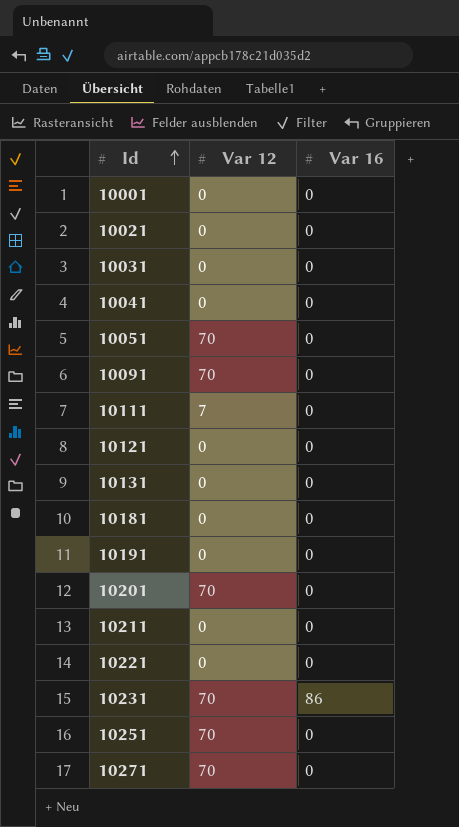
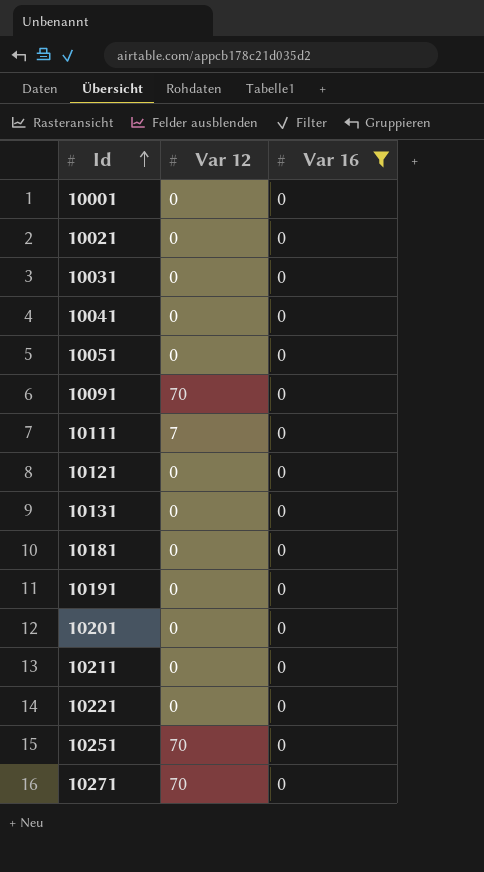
filter: none -> Var 16 = 0
10051 | Var 12: 70 -> 0
10201 | Var 12: 70 -> 0

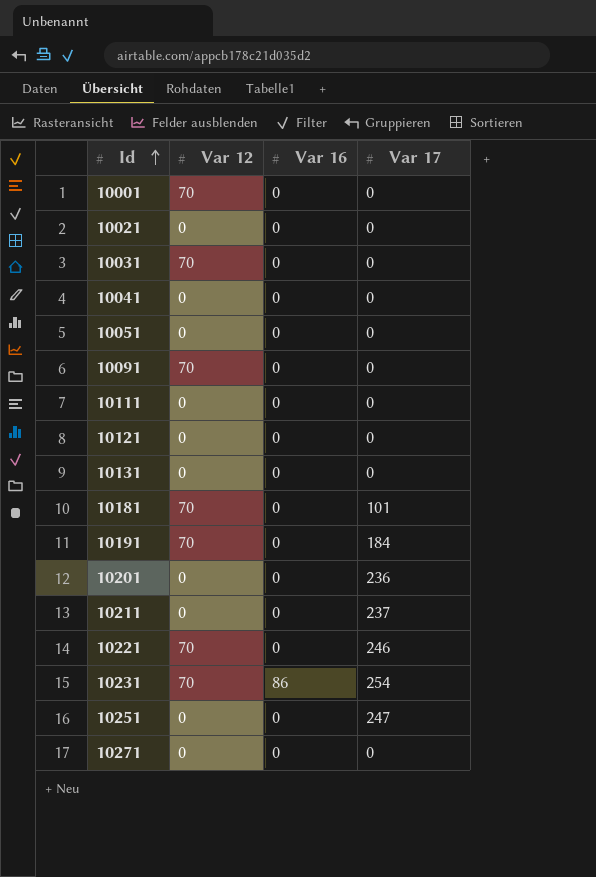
filter: Var 16 = 0 -> none
column Var 17 | position: none -> 4
10001 | Var 12: 0 -> 70
10031 | Var 12: 0 -> 70
10111 | Var 12: 7 -> 0
10181 | Var 12: 0 -> 70
10191 | Var 12: 0 -> 70
10221 | Var 12: 0 -> 70
10251 | Var 12: 70 -> 0
10271 | Var 12: 70 -> 0

